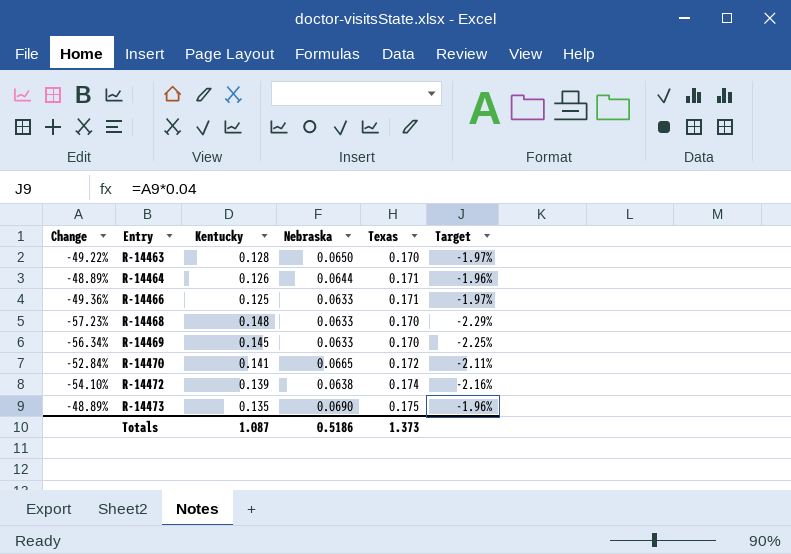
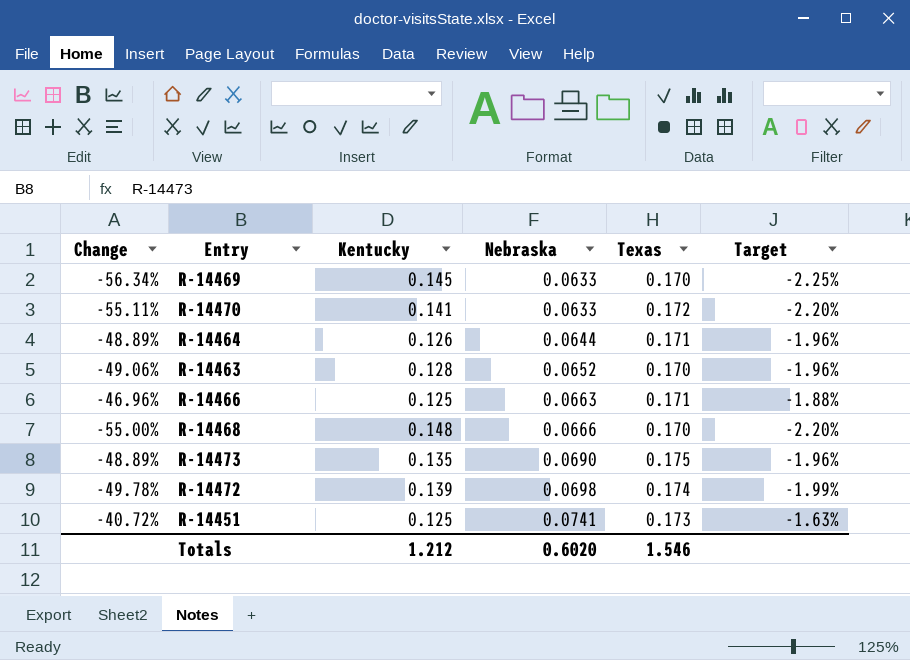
row order: Entry ascending -> Nebraska ascending
R-14470 | Change: -52.84% -> -55.11%
R-14470 | Nebraska: 0.0665 -> 0.0633
R-14470 | Target: -2.11% -> -2.20%
R-14463 | Change: -49.22% -> -49.06%
R-14463 | Nebraska: 0.0650 -> 0.0652
R-14463 | Target: -1.97% -> -1.96%
R-14466 | Change: -49.36% -> -46.96%
R-14466 | Nebraska: 0.0633 -> 0.0663
R-14466 | Target: -1.97% -> -1.88%
R-14468 | Change: -57.23% -> -55.00%
R-14468 | Nebraska: 0.0633 -> 0.0666
R-14468 | Target: -2.29% -> -2.20%
R-14472 | Change: -54.10% -> -49.78%
R-14472 | Nebraska: 0.0638 -> 0.0698
R-14472 | Target: -2.16% -> -1.99%
row R-14451: none -> -40.72% | 0.125 | 0.0741 | 0.173 | -1.63%
Totals | Kentucky: 1.087 -> 1.212
Totals | Nebraska: 0.5186 -> 0.6020
Totals | Texas: 1.373 -> 1.546

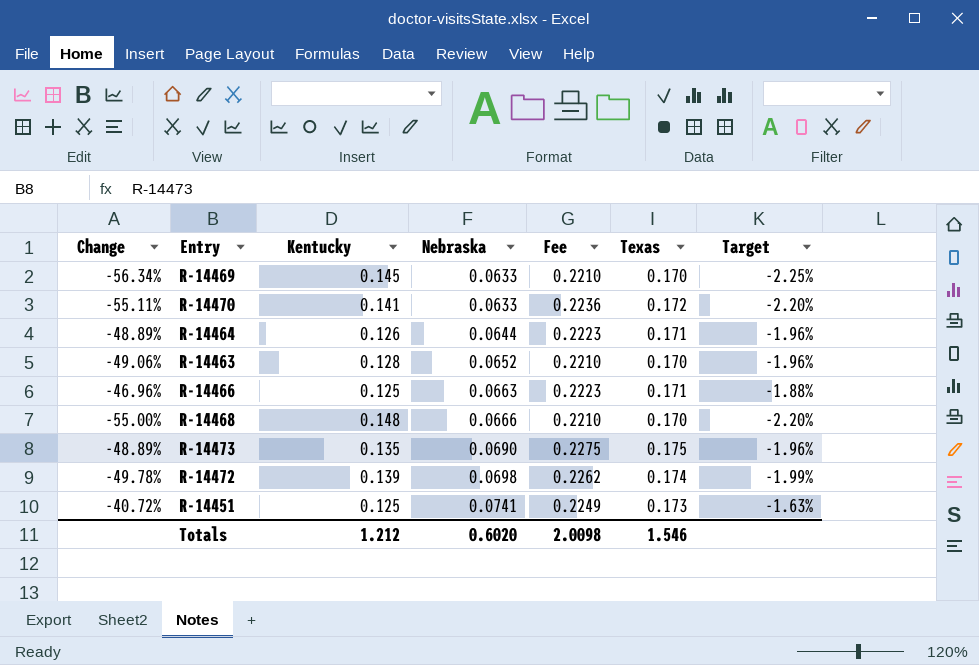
column Fee | formula: none -> [Texas] * 1.3

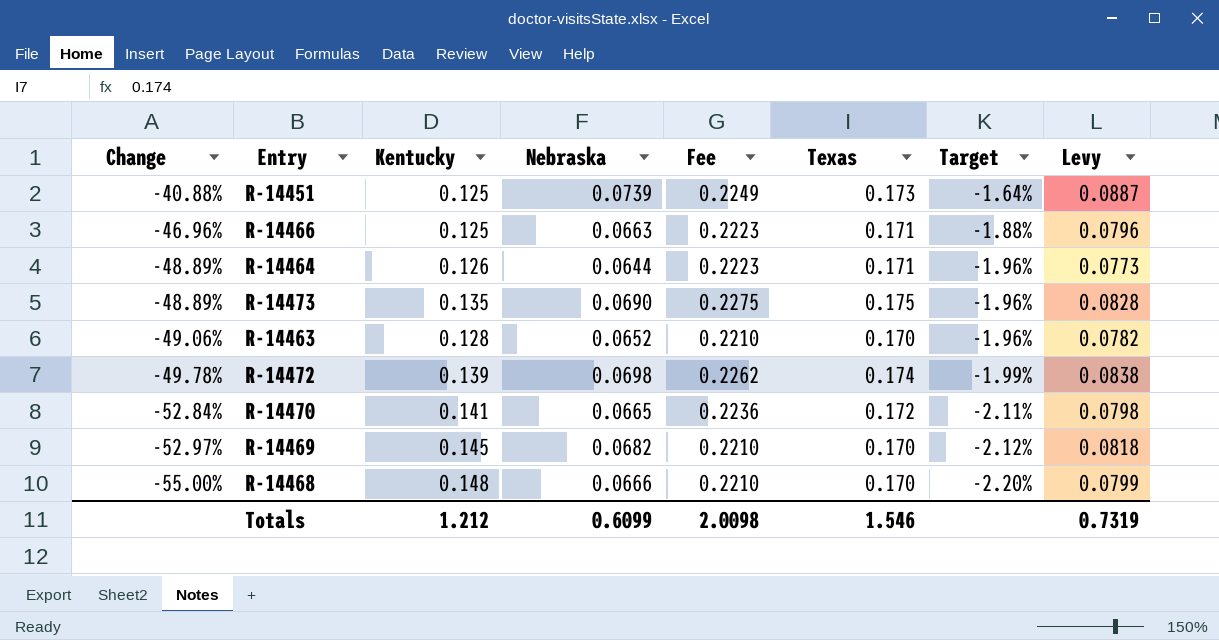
row order: Nebraska ascending -> Change descending
column Levy | formula: none -> [Nebraska] * 1.2
R-14451 | Change: -40.72% -> -40.88%
R-14451 | Nebraska: 0.0741 -> 0.0739
R-14451 | Target: -1.63% -> -1.64%
R-14470 | Change: -55.11% -> -52.84%
R-14470 | Nebraska: 0.0633 -> 0.0665
R-14470 | Target: -2.20% -> -2.11%
R-14469 | Change: -56.34% -> -52.97%
R-14469 | Nebraska: 0.0633 -> 0.0682
R-14469 | Target: -2.25% -> -2.12%
Totals | Nebraska: 0.6020 -> 0.6099

